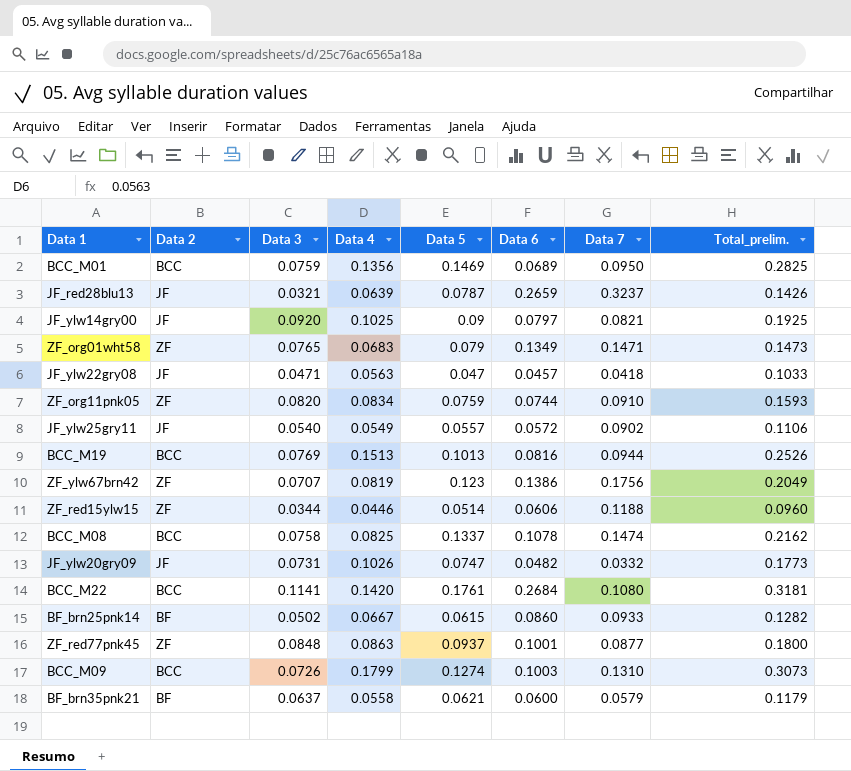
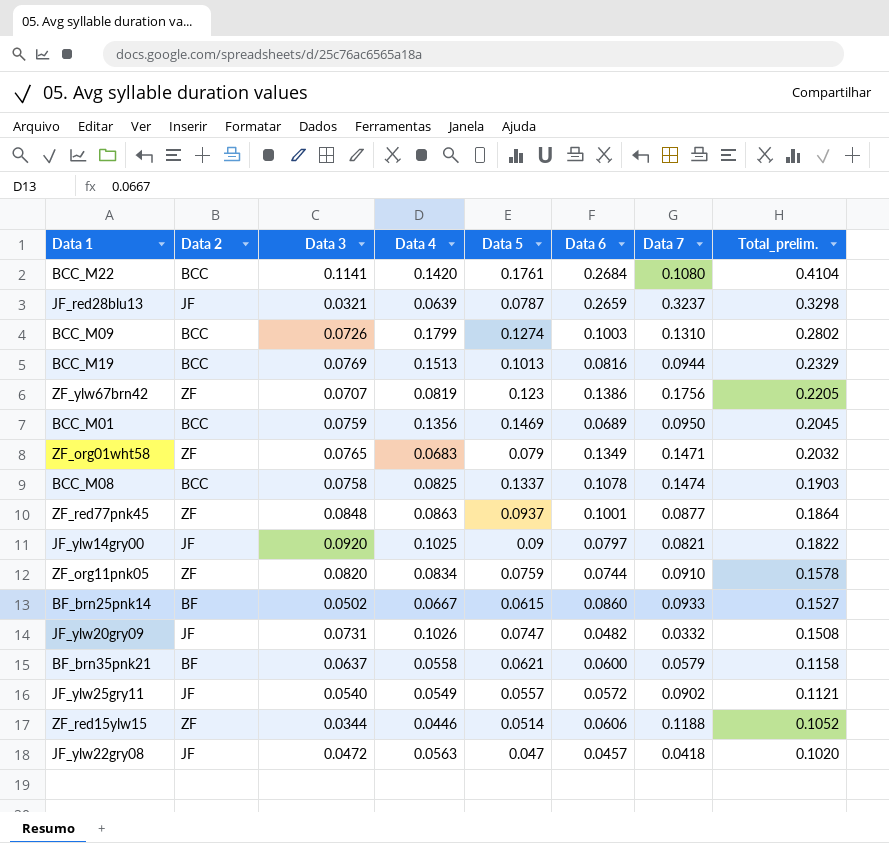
row order: none -> Total_prelim. descending
column Total_prelim. | formula: [Data 4] + [Data 5] -> [Data 4] + [Data 6]
JF_ylw22gry08 | Data 3: 0.0471 -> 0.0472

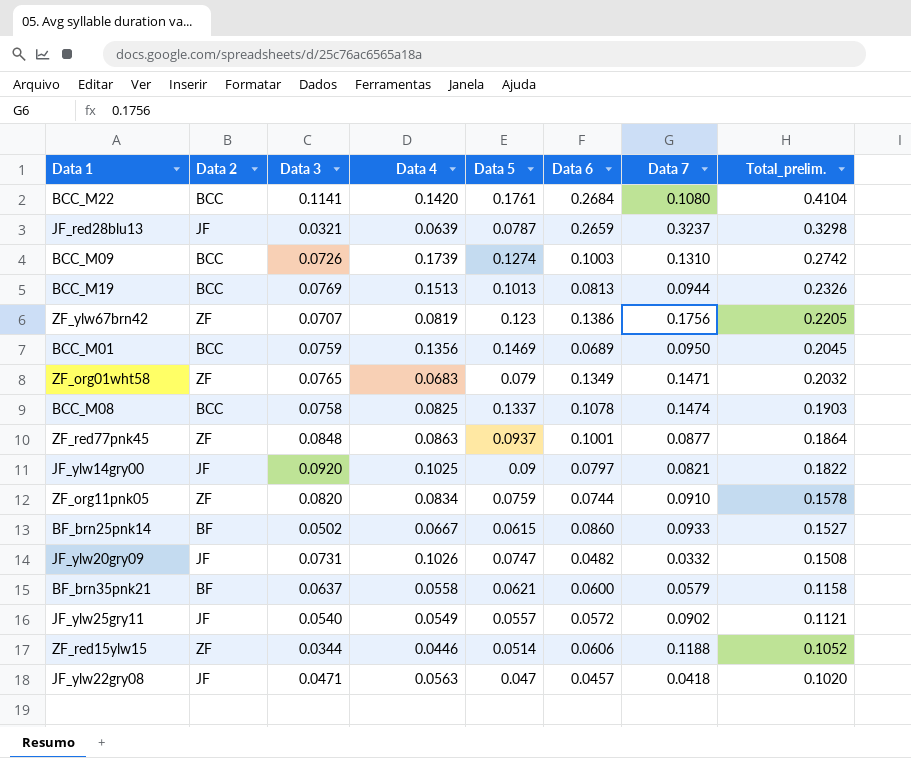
BCC_M09 | Data 4: 0.1799 -> 0.1739
BCC_M09 | Total_prelim.: 0.2802 -> 0.2742
BCC_M19 | Data 6: 0.0816 -> 0.0813
BCC_M19 | Total_prelim.: 0.2329 -> 0.2326
JF_ylw22gry08 | Data 3: 0.0472 -> 0.0471

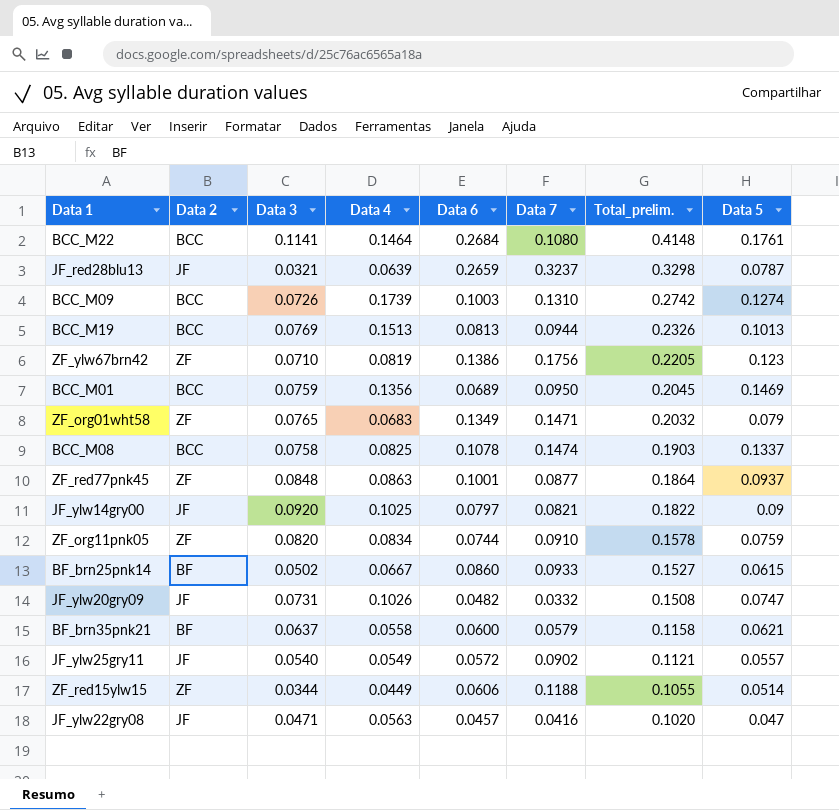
column Data 5 | position: 5 -> 8
BCC_M22 | Data 4: 0.1420 -> 0.1464
BCC_M22 | Total_prelim.: 0.4104 -> 0.4148
ZF_ylw67brn42 | Data 3: 0.0707 -> 0.0710
ZF_red15ylw15 | Data 4: 0.0446 -> 0.0449
ZF_red15ylw15 | Total_prelim.: 0.1052 -> 0.1055
JF_ylw22gry08 | Data 7: 0.0418 -> 0.0416

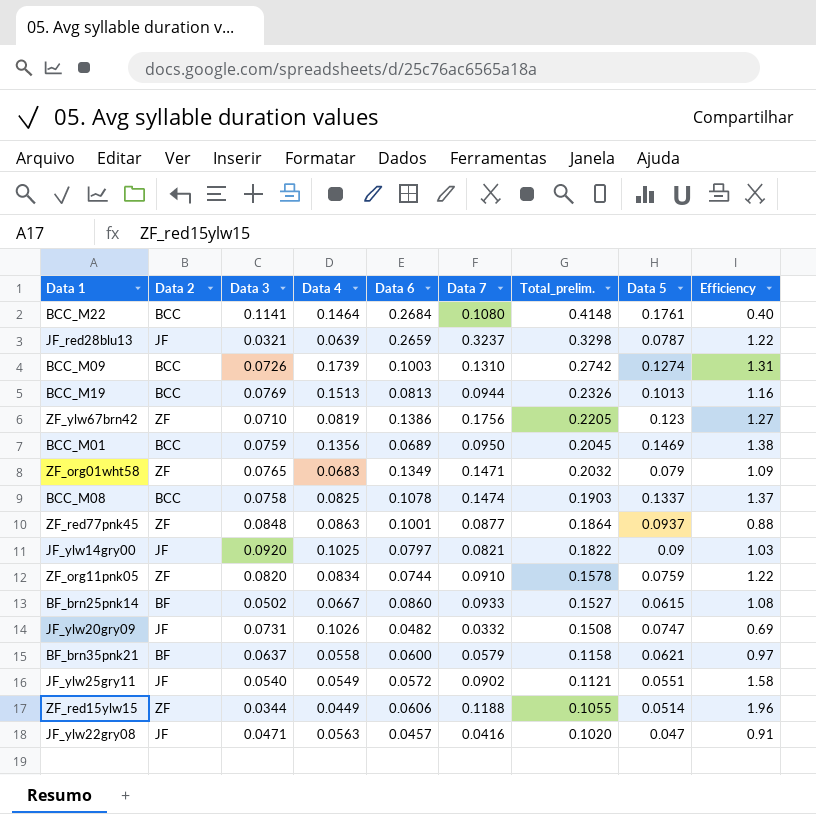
column Efficiency | formula: none -> [Data 7] / [Data 6]
JF_ylw25gry11 | Data 5: 0.0557 -> 0.0551

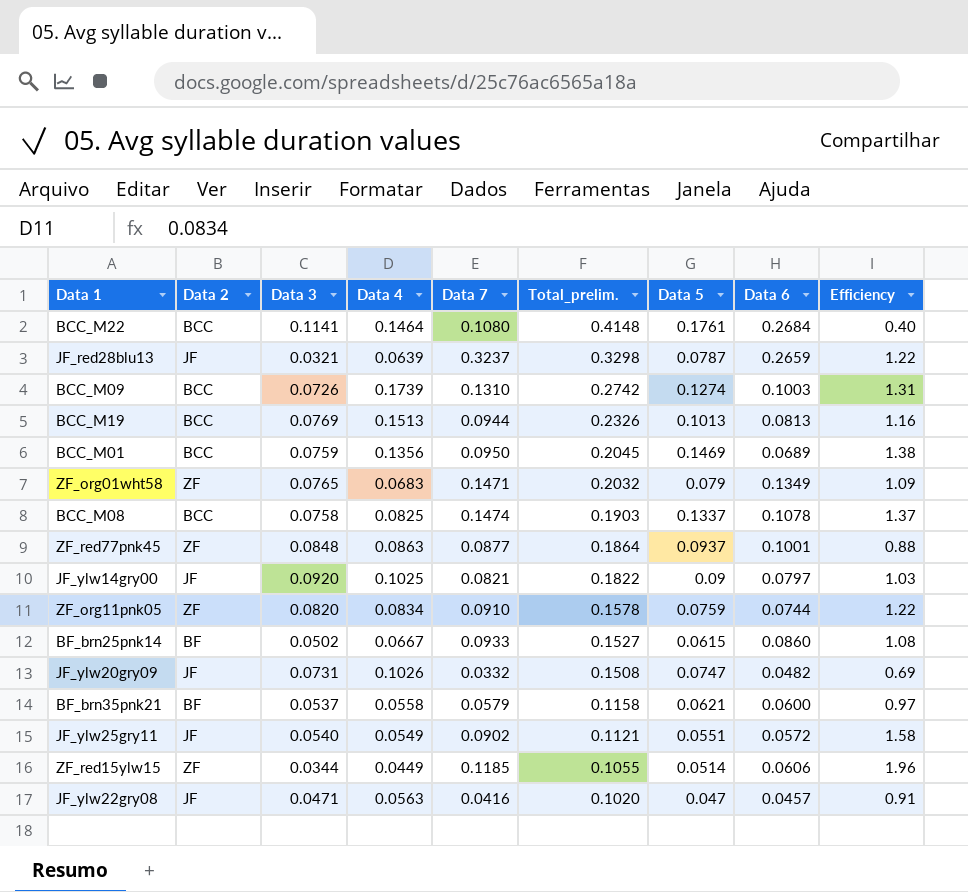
column Data 6 | position: 5 -> 8
row ZF_ylw67brn42: ZF | 0.0710 | 0.0819 | 0.1386 | 0.1756 | 0.2205 | 0.123 | 1.27 -> none
BF_brn35pnk21 | Data 3: 0.0637 -> 0.0537
ZF_red15ylw15 | Data 7: 0.1188 -> 0.1185

